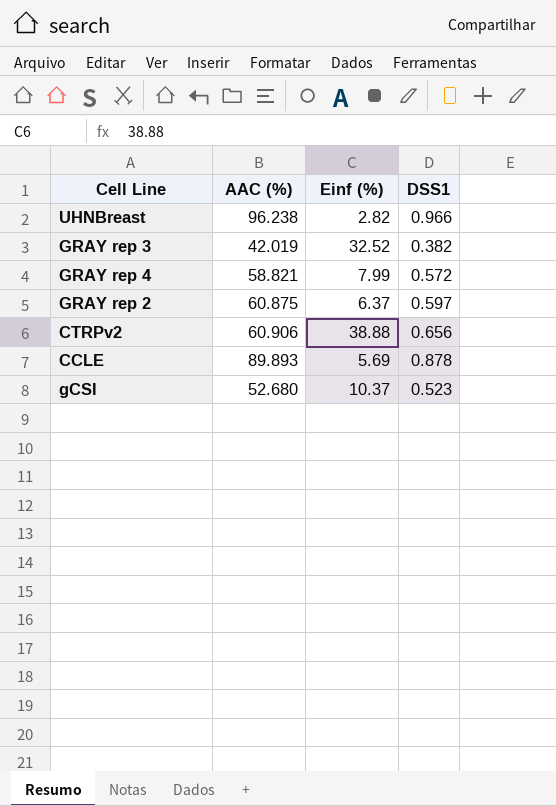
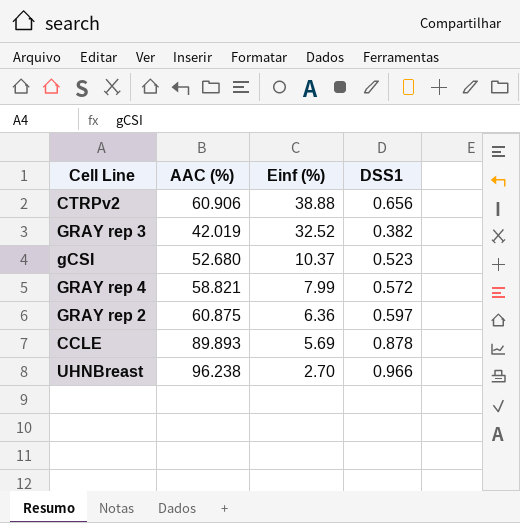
row order: none -> Einf (%) descending
GRAY rep 2 | Einf (%): 6.37 -> 6.36
UHNBreast | Einf (%): 2.82 -> 2.70

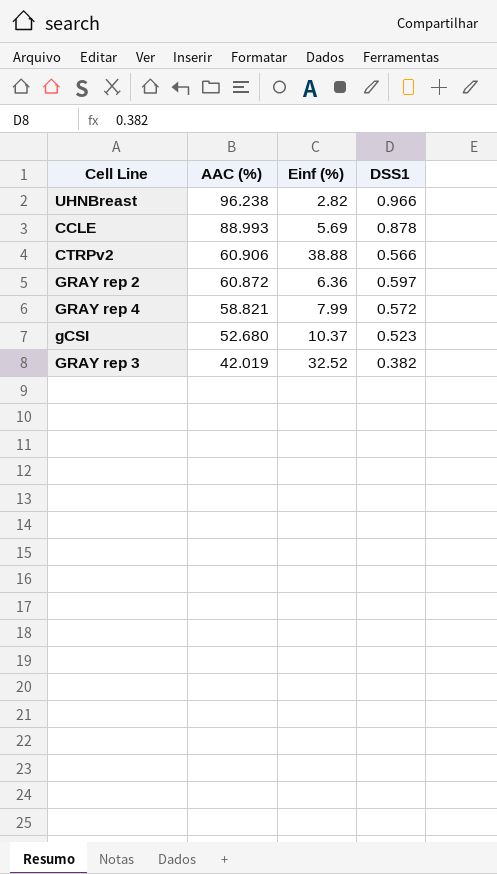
row order: Einf (%) descending -> AAC (%) descending
UHNBreast | Einf (%): 2.70 -> 2.82
CCLE | AAC (%): 89.893 -> 88.993
CTRPv2 | DSS1: 0.656 -> 0.566
GRAY rep 2 | AAC (%): 60.875 -> 60.872

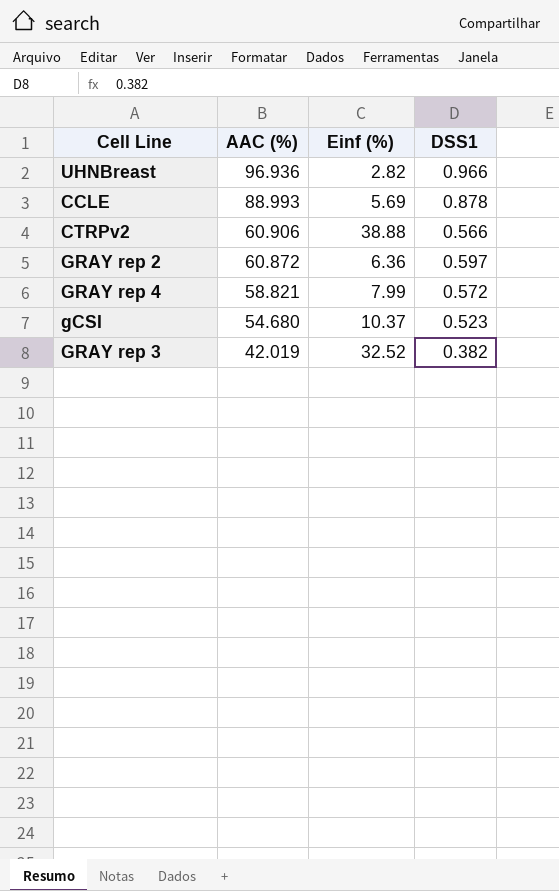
UHNBreast | AAC (%): 96.238 -> 96.936
gCSI | AAC (%): 52.680 -> 54.680

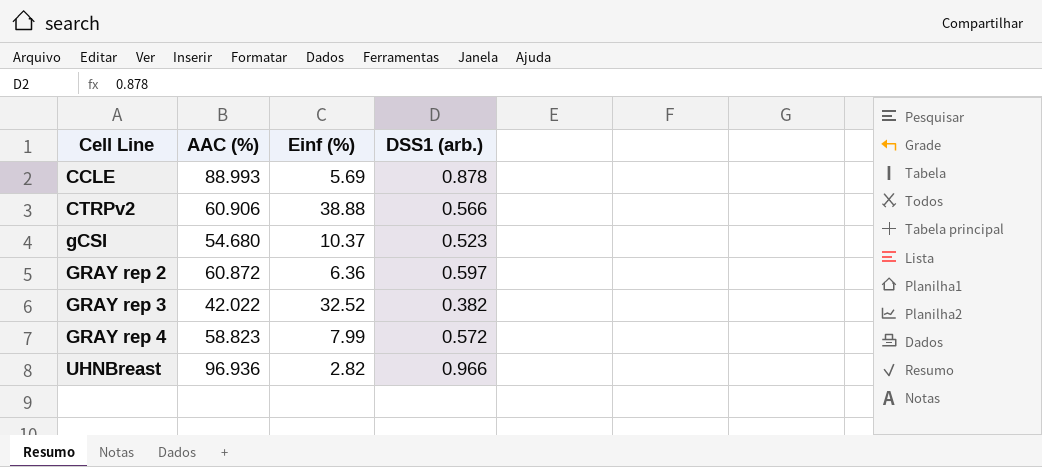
row order: AAC (%) descending -> Cell Line ascending
column name: DSS1 -> DSS1 (arb.)
GRAY rep 3 | AAC (%): 42.019 -> 42.022
GRAY rep 4 | AAC (%): 58.821 -> 58.823

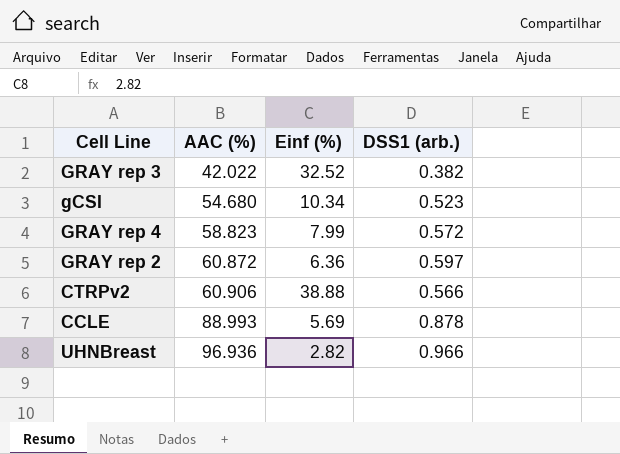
row order: Cell Line ascending -> AAC (%) ascending
gCSI | Einf (%): 10.37 -> 10.34

